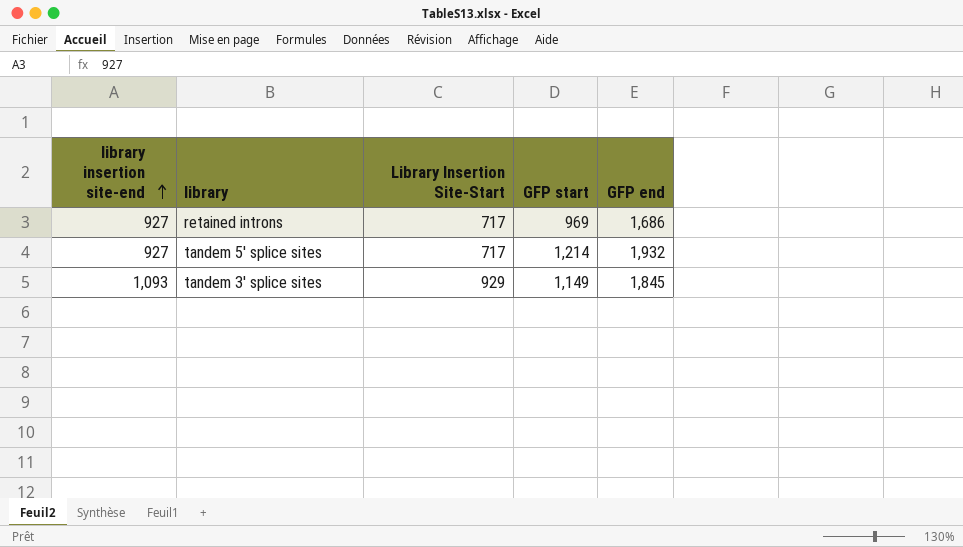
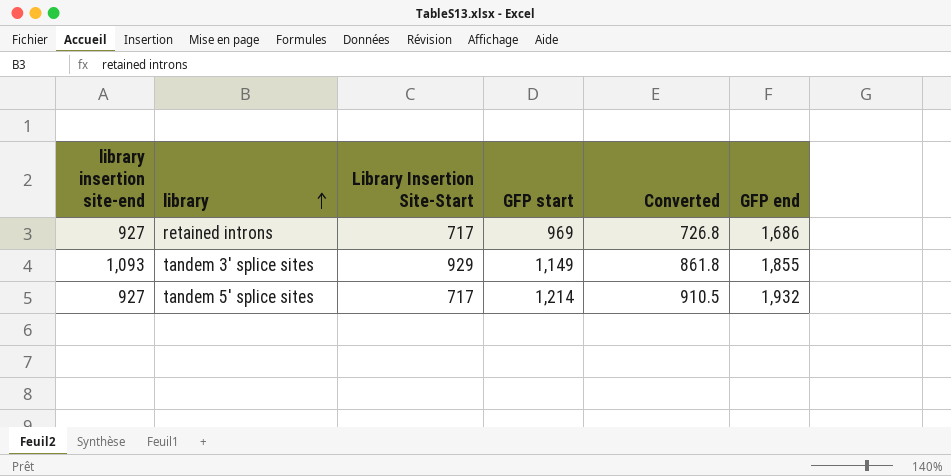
row order: library insertion site-end ascending -> library ascending
column Converted | formula: none -> [GFP start] * 0.75
tandem 3' splice sites | GFP end: 1,845 -> 1,855

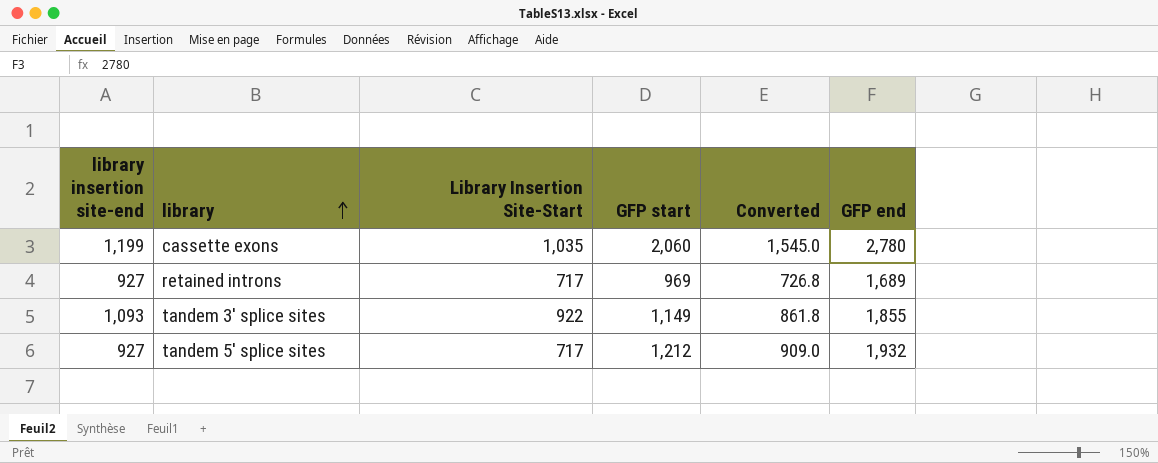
row cassette exons: none -> 1,199 | 1,035 | 2,060 | 1,545.0 | 2,780
retained introns | GFP end: 1,686 -> 1,689
tandem 3' splice sites | Library Insertion Site-Start: 929 -> 922
tandem 5' splice sites | GFP start: 1,214 -> 1,212
tandem 5' splice sites | Converted: 910.5 -> 909.0

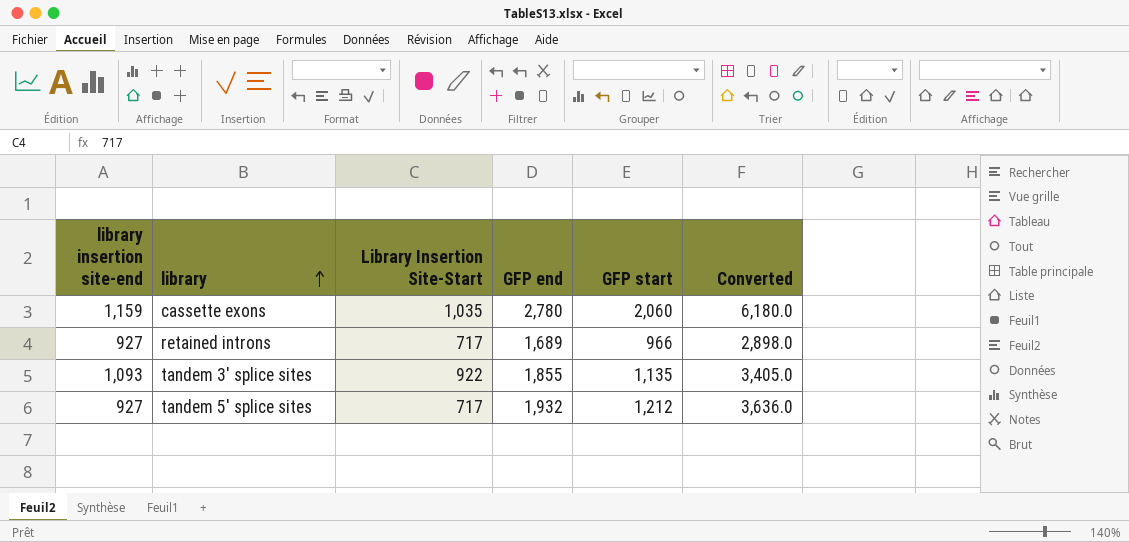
column GFP end | position: 6 -> 4
column Converted | formula: [GFP start] * 0.75 -> [GFP start] * 3
cassette exons | library insertion site-end: 1,199 -> 1,159
retained introns | GFP start: 969 -> 966
tandem 3' splice sites | GFP start: 1,149 -> 1,135

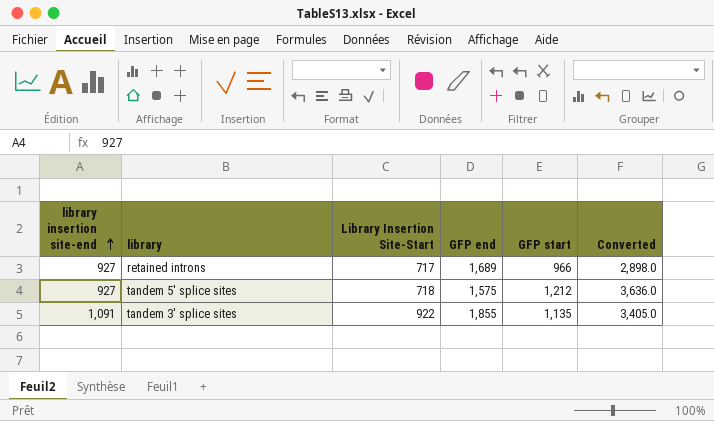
row order: library ascending -> library insertion site-end ascending
row cassette exons: 1,159 | 1,035 | 2,780 | 2,060 | 6,180.0 -> none
tandem 5' splice sites | Library Insertion Site-Start: 717 -> 718
tandem 5' splice sites | GFP end: 1,932 -> 1,575
tandem 3' splice sites | library insertion site-end: 1,093 -> 1,091

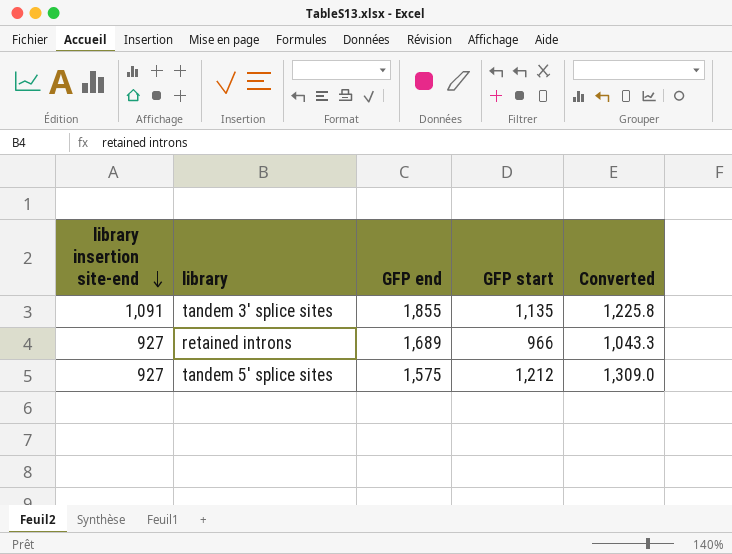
row order: library insertion site-end ascending -> library insertion site-end descending
column Library Insertion Site-Start | position: 3 -> none
column Converted | formula: [GFP start] * 3 -> [GFP start] * 1.08

